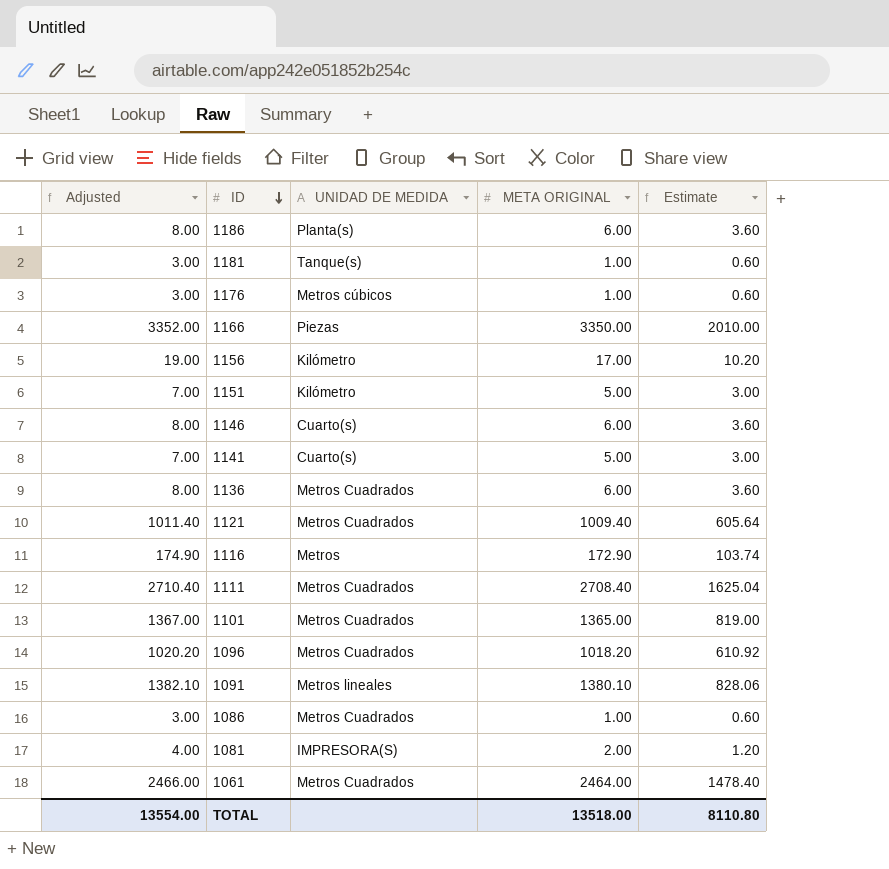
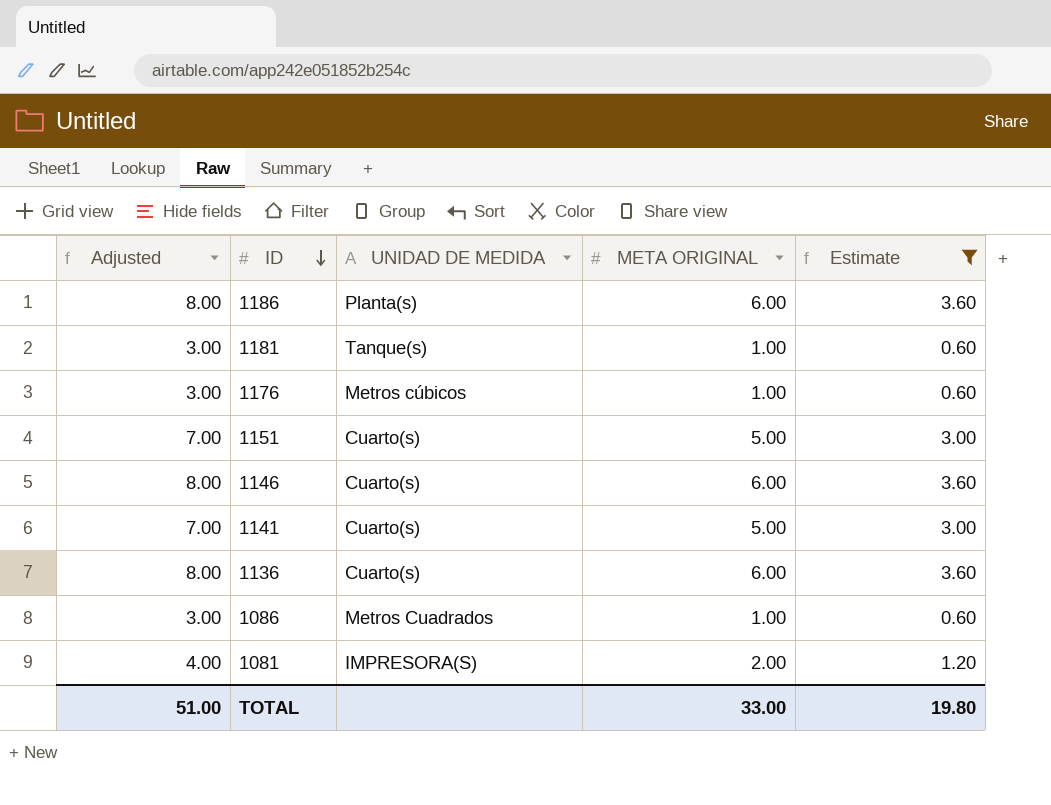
filter: none -> Estimate <= 3.60
1151 | UNIDAD DE MEDIDA: Kilómetro -> Cuarto(s)
1136 | UNIDAD DE MEDIDA: Metros Cuadrados -> Cuarto(s)
TOTAL | Adjusted: 13554.00 -> 51.00
TOTAL | META ORIGINAL: 13518.00 -> 33.00
TOTAL | Estimate: 8110.80 -> 19.80

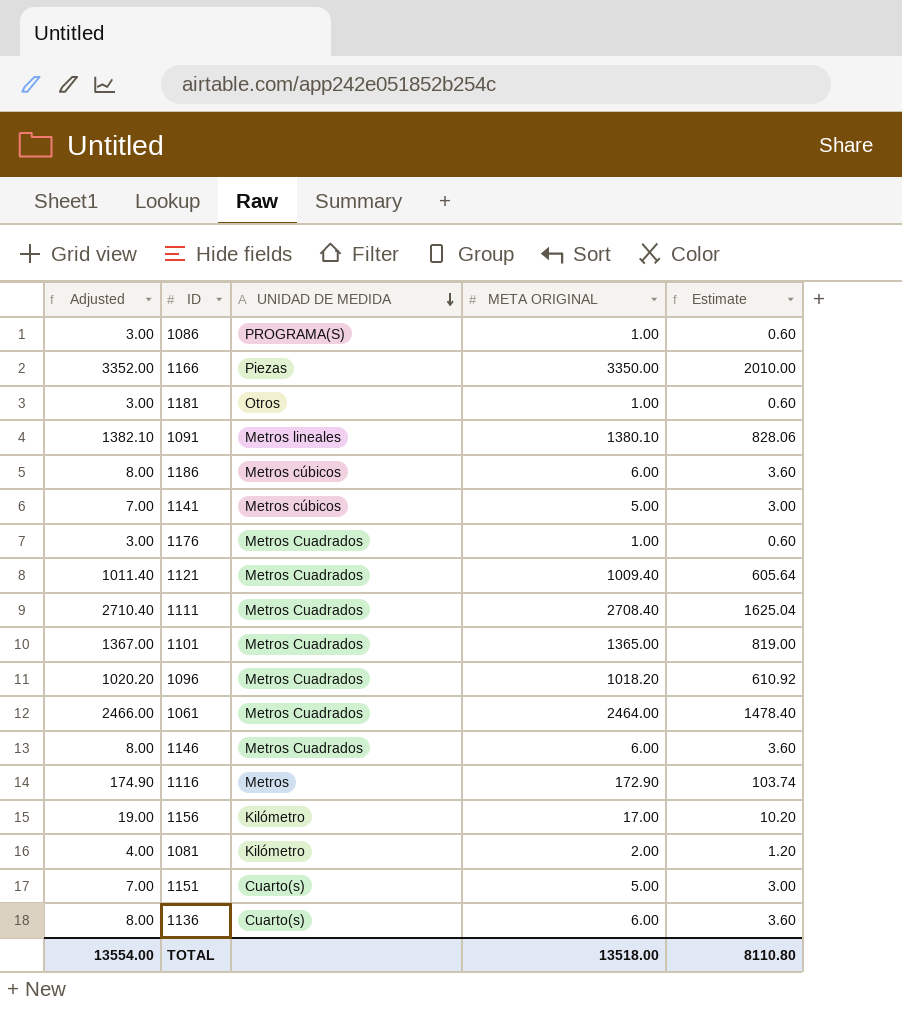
filter: Estimate <= 3.60 -> none
row order: ID descending -> UNIDAD DE MEDIDA descending
1086 | UNIDAD DE MEDIDA: Metros Cuadrados -> PROGRAMA(S)
1181 | UNIDAD DE MEDIDA: Tanque(s) -> Otros
1186 | UNIDAD DE MEDIDA: Planta(s) -> Metros cúbicos
1141 | UNIDAD DE MEDIDA: Cuarto(s) -> Metros cúbicos
1176 | UNIDAD DE MEDIDA: Metros cúbicos -> Metros Cuadrados
1146 | UNIDAD DE MEDIDA: Cuarto(s) -> Metros Cuadrados
1081 | UNIDAD DE MEDIDA: IMPRESORA(S) -> Kilómetro
TOTAL | Adjusted: 51.00 -> 13554.00
TOTAL | META ORIGINAL: 33.00 -> 13518.00
TOTAL | Estimate: 19.80 -> 8110.80

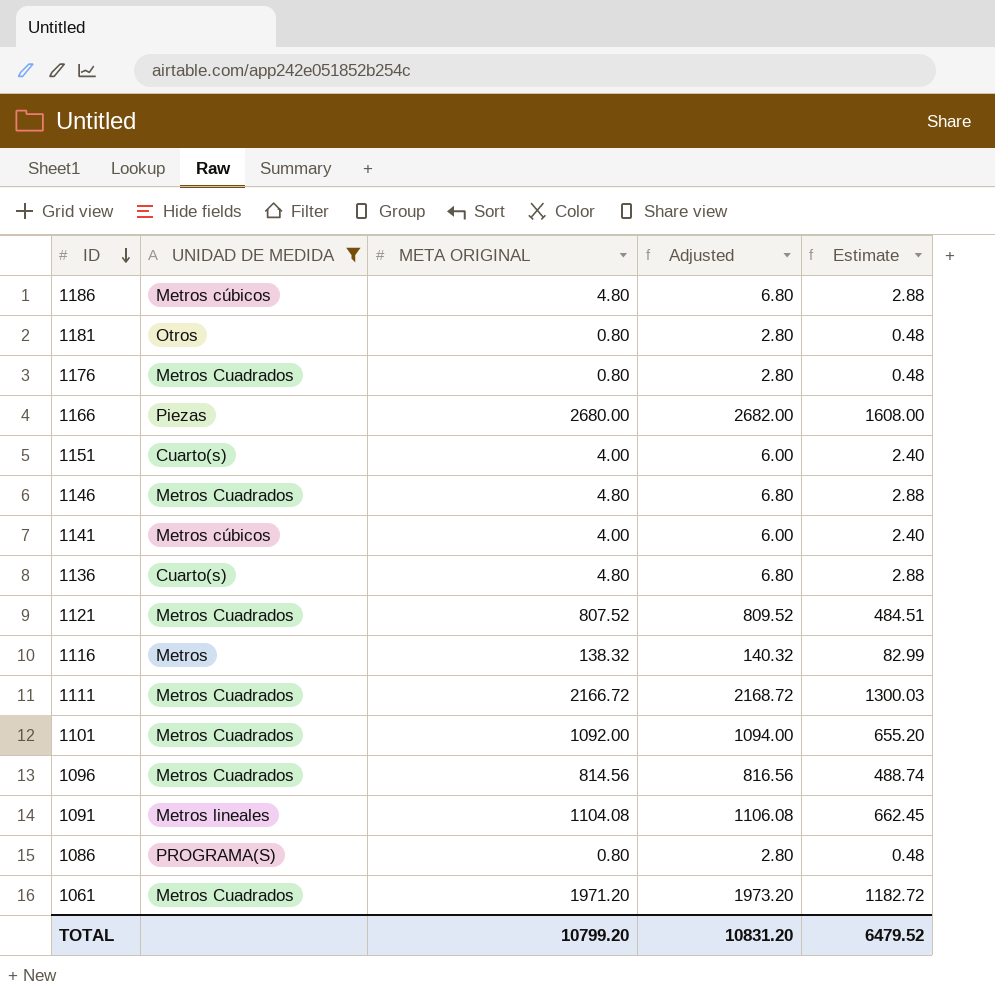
filter: none -> UNIDAD DE MEDIDA != Kilómetro
row order: UNIDAD DE MEDIDA descending -> ID descending
column Adjusted | position: 1 -> 4
1186 | META ORIGINAL: 6.00 -> 4.80
1186 | Adjusted: 8.00 -> 6.80
1186 | Estimate: 3.60 -> 2.88
1181 | META ORIGINAL: 1.00 -> 0.80
1181 | Adjusted: 3.00 -> 2.80
1181 | Estimate: 0.60 -> 0.48
1176 | META ORIGINAL: 1.00 -> 0.80
1176 | Adjusted: 3.00 -> 2.80
1176 | Estimate: 0.60 -> 0.48
1166 | META ORIGINAL: 3350.00 -> 2680.00
1166 | Adjusted: 3352.00 -> 2682.00
1166 | Estimate: 2010.00 -> 1608.00
1151 | META ORIGINAL: 5.00 -> 4.00
1151 | Adjusted: 7.00 -> 6.00
1151 | Estimate: 3.00 -> 2.40
1146 | META ORIGINAL: 6.00 -> 4.80
1146 | Adjusted: 8.00 -> 6.80
1146 | Estimate: 3.60 -> 2.88
1141 | META ORIGINAL: 5.00 -> 4.00
1141 | Adjusted: 7.00 -> 6.00
1141 | Estimate: 3.00 -> 2.40
1136 | META ORIGINAL: 6.00 -> 4.80
1136 | Adjusted: 8.00 -> 6.80
1136 | Estimate: 3.60 -> 2.88
1121 | META ORIGINAL: 1009.40 -> 807.52
1121 | Adjusted: 1011.40 -> 809.52
1121 | Estimate: 605.64 -> 484.51
1116 | META ORIGINAL: 172.90 -> 138.32
1116 | Adjusted: 174.90 -> 140.32
1116 | Estimate: 103.74 -> 82.99
1111 | META ORIGINAL: 2708.40 -> 2166.72
1111 | Adjusted: 2710.40 -> 2168.72
1111 | Estimate: 1625.04 -> 1300.03
1101 | META ORIGINAL: 1365.00 -> 1092.00
1101 | Adjusted: 1367.00 -> 1094.00
1101 | Estimate: 819.00 -> 655.20
1096 | META ORIGINAL: 1018.20 -> 814.56
1096 | Adjusted: 1020.20 -> 816.56
1096 | Estimate: 610.92 -> 488.74
1091 | META ORIGINAL: 1380.10 -> 1104.08
1091 | Adjusted: 1382.10 -> 1106.08
1091 | Estimate: 828.06 -> 662.45
1086 | META ORIGINAL: 1.00 -> 0.80
1086 | Adjusted: 3.00 -> 2.80
1086 | Estimate: 0.60 -> 0.48
1061 | META ORIGINAL: 2464.00 -> 1971.20
1061 | Adjusted: 2466.00 -> 1973.20
1061 | Estimate: 1478.40 -> 1182.72
TOTAL | META ORIGINAL: 13518.00 -> 10799.20
TOTAL | Adjusted: 13554.00 -> 10831.20
TOTAL | Estimate: 8110.80 -> 6479.52

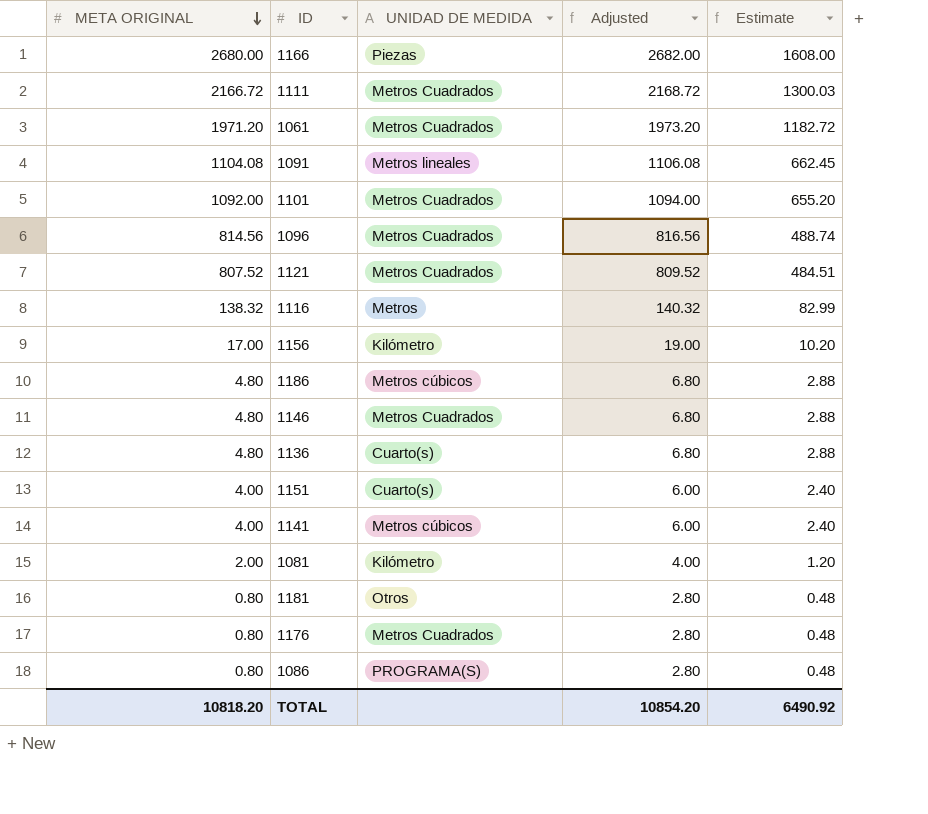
filter: UNIDAD DE MEDIDA != Kilómetro -> none
row order: ID descending -> META ORIGINAL descending
column META ORIGINAL | position: 3 -> 1
TOTAL | META ORIGINAL: 10799.20 -> 10818.20
TOTAL | Adjusted: 10831.20 -> 10854.20
TOTAL | Estimate: 6479.52 -> 6490.92

